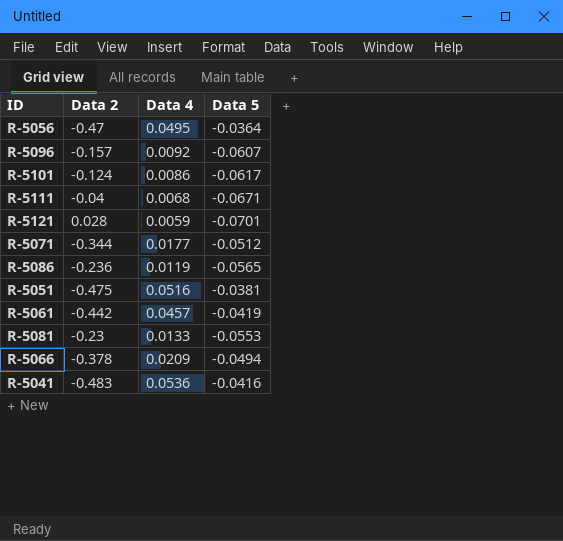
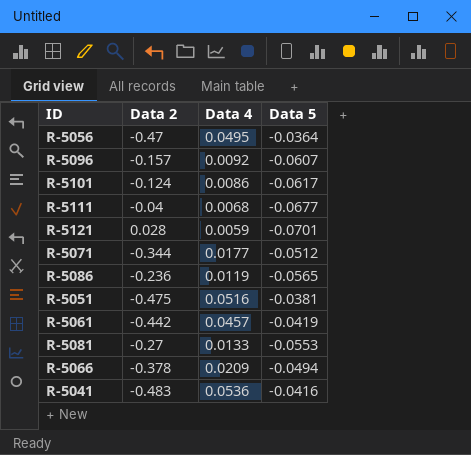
R-5111 | Data 5: -0.0671 -> -0.0677
R-5081 | Data 2: -0.23 -> -0.27

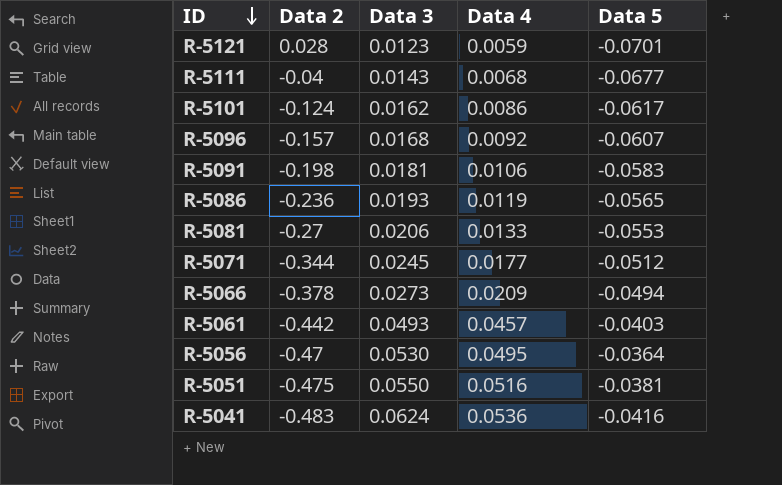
row order: none -> ID descending
column Data 3 | position: none -> 3
row R-5091: none -> -0.198 | 0.0181 | 0.0106 | -0.0583
R-5061 | Data 5: -0.0419 -> -0.0403

